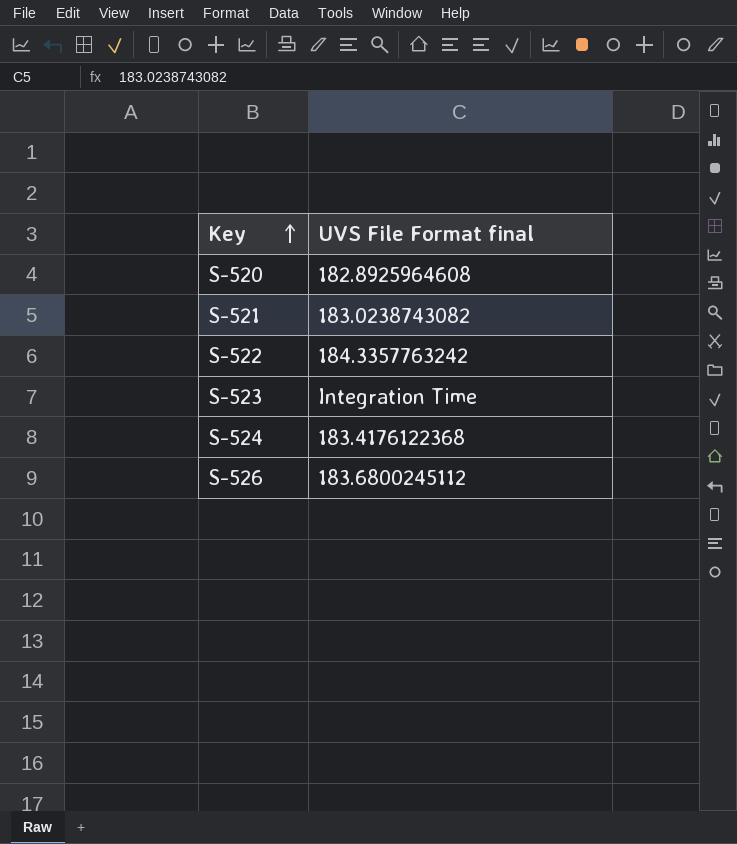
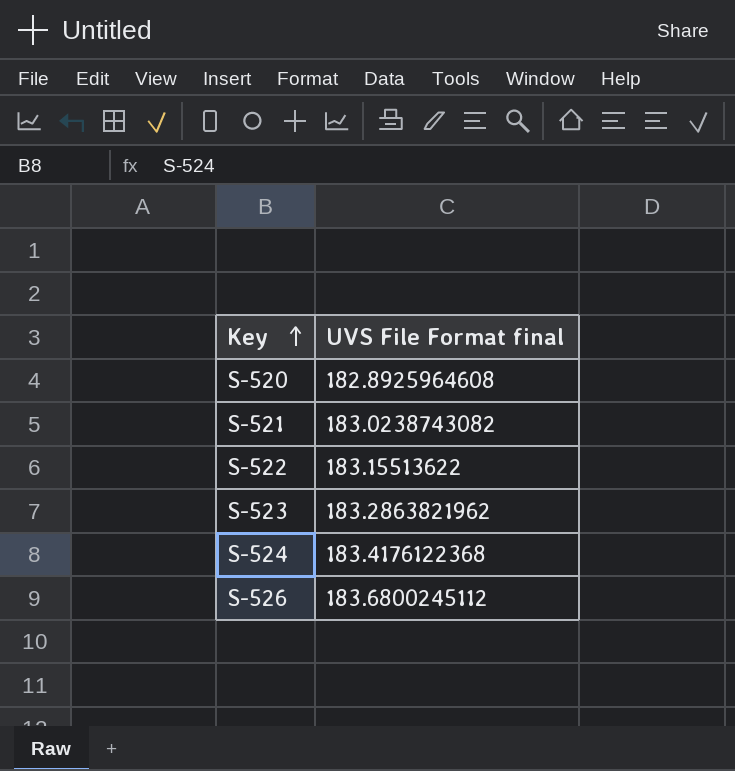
S-522 | UVS File Format final: 184.3357763242 -> 183.15513622
S-523 | UVS File Format final: Integration Time -> 183.2863821962

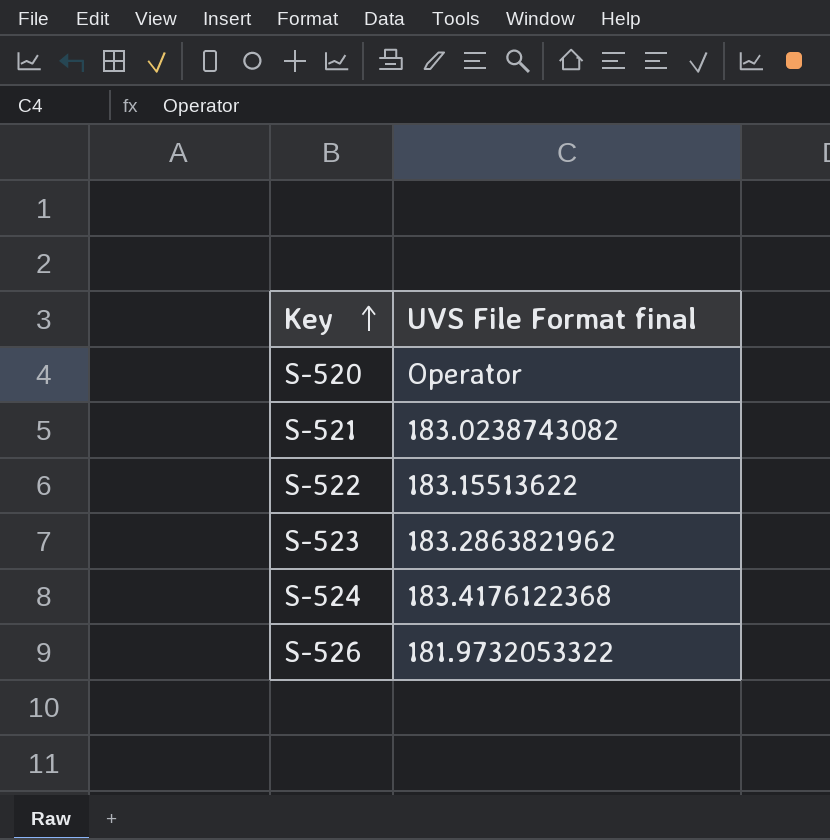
S-520 | UVS File Format final: 182.8925964608 -> Operator
S-526 | UVS File Format final: 183.6800245112 -> 181.9732053322

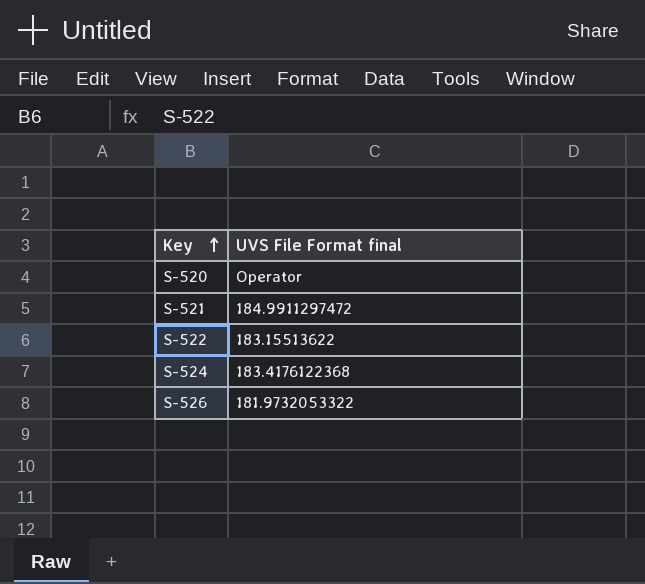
row S-523: 183.2863821962 -> none
S-521 | UVS File Format final: 183.0238743082 -> 184.9911297472

